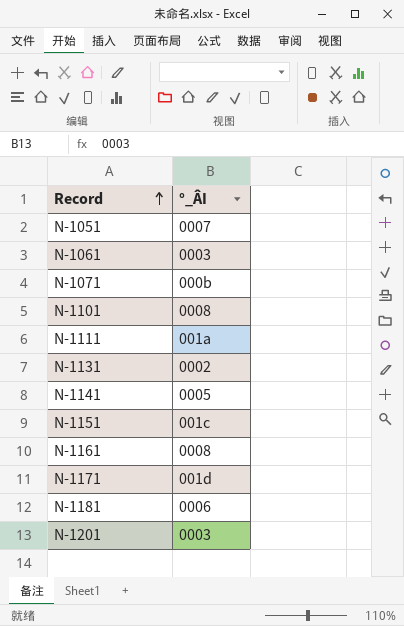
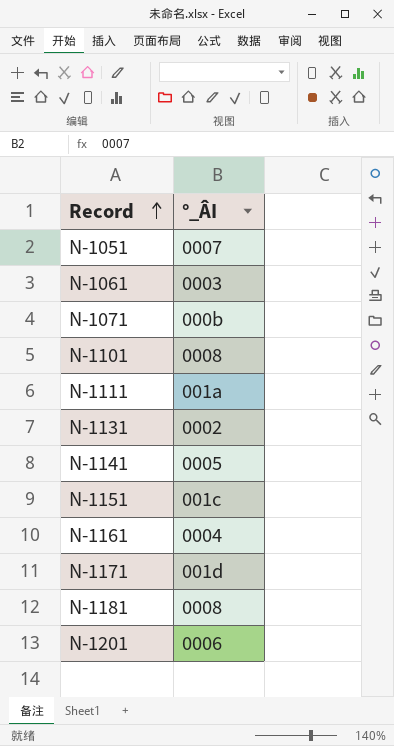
N-1161 | °_ÂI: 0008 -> 0004
N-1181 | °_ÂI: 0006 -> 0008
N-1201 | °_ÂI: 0003 -> 0006

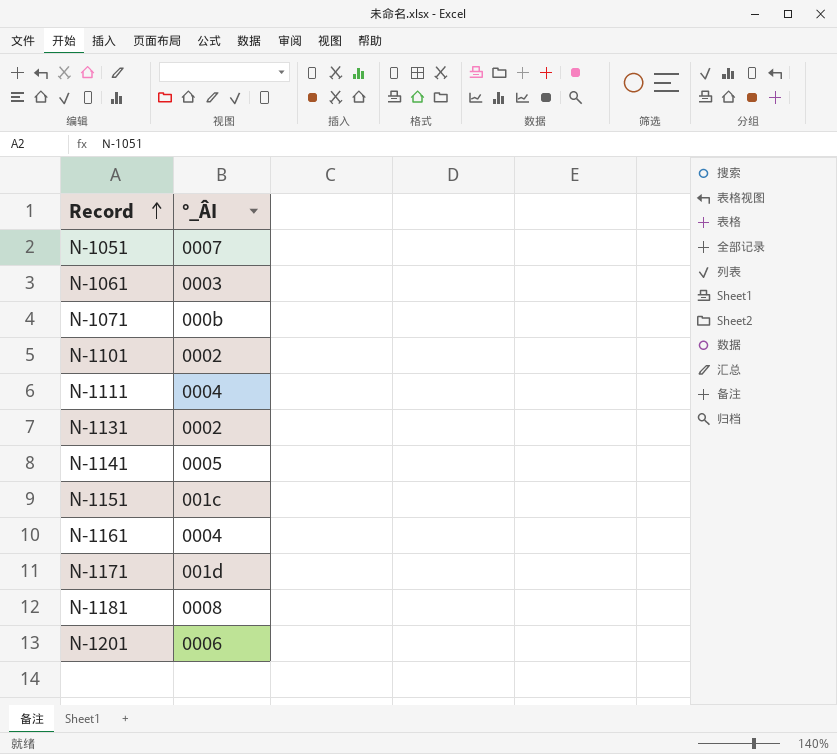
N-1101 | °_ÂI: 0008 -> 0002
N-1111 | °_ÂI: 001a -> 0004

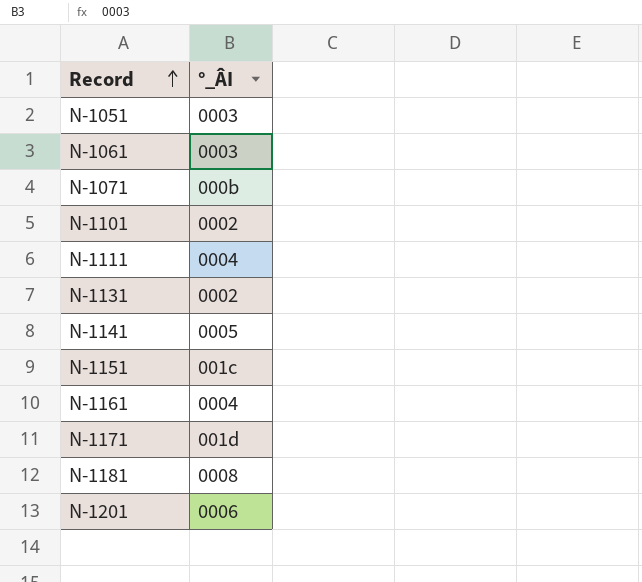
N-1051 | °_ÂI: 0007 -> 0003

